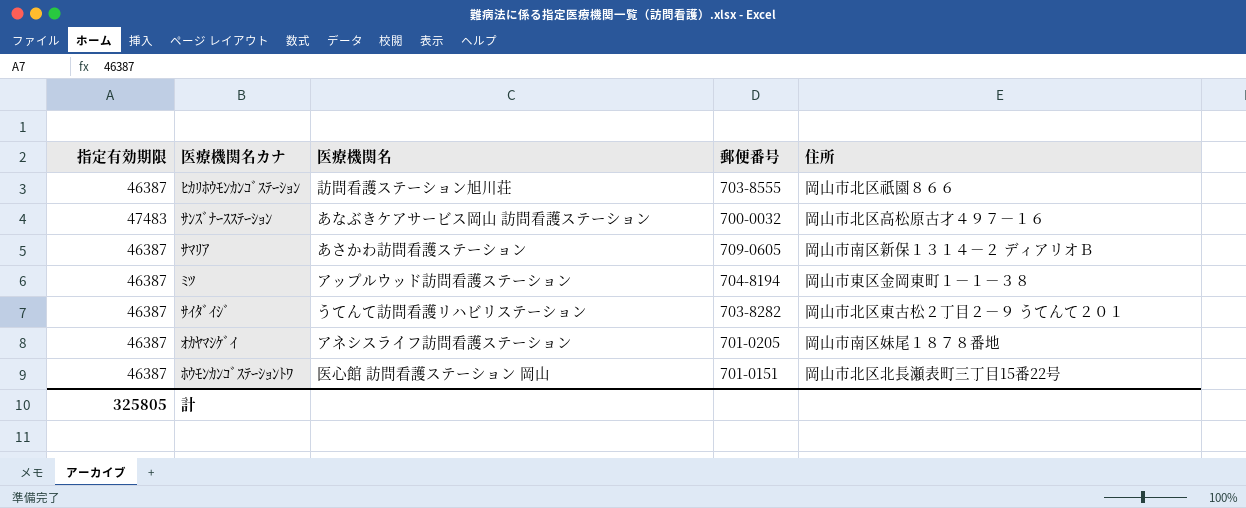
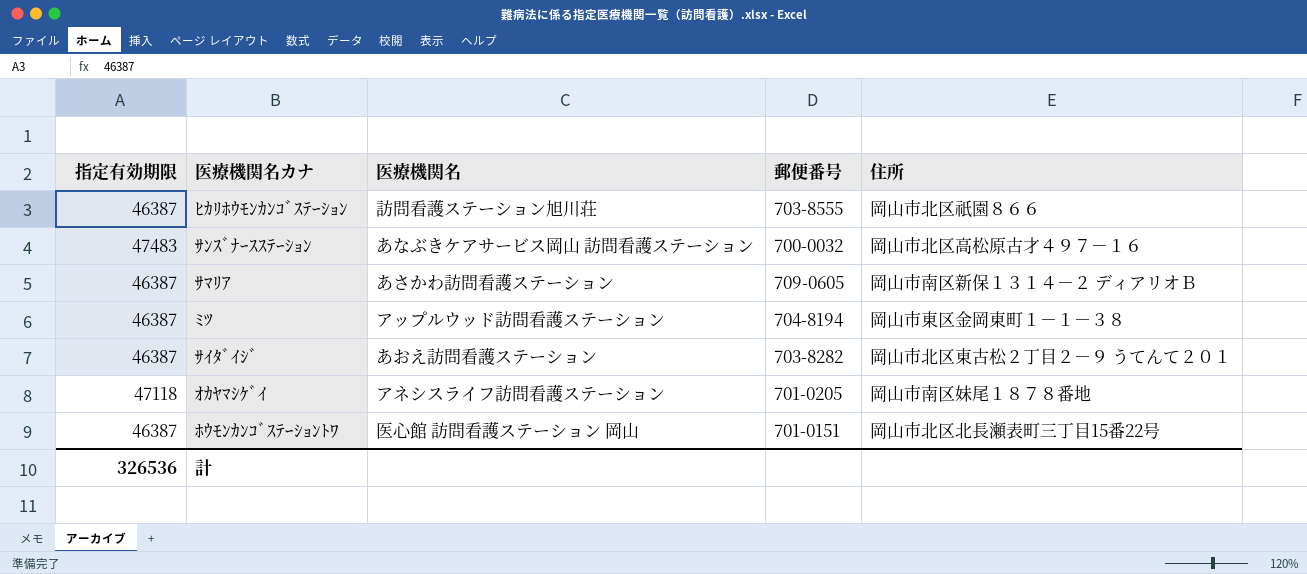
ｻｲﾀﾞｲｼﾞ | 医療機関名: うてんて訪問看護リハビリステーション -> あおえ訪問看護ステーション
ｵｶﾔﾏｼｹﾞｲ | 指定有効期限: 46387 -> 47118
計 | 指定有効期限: 325805 -> 326536

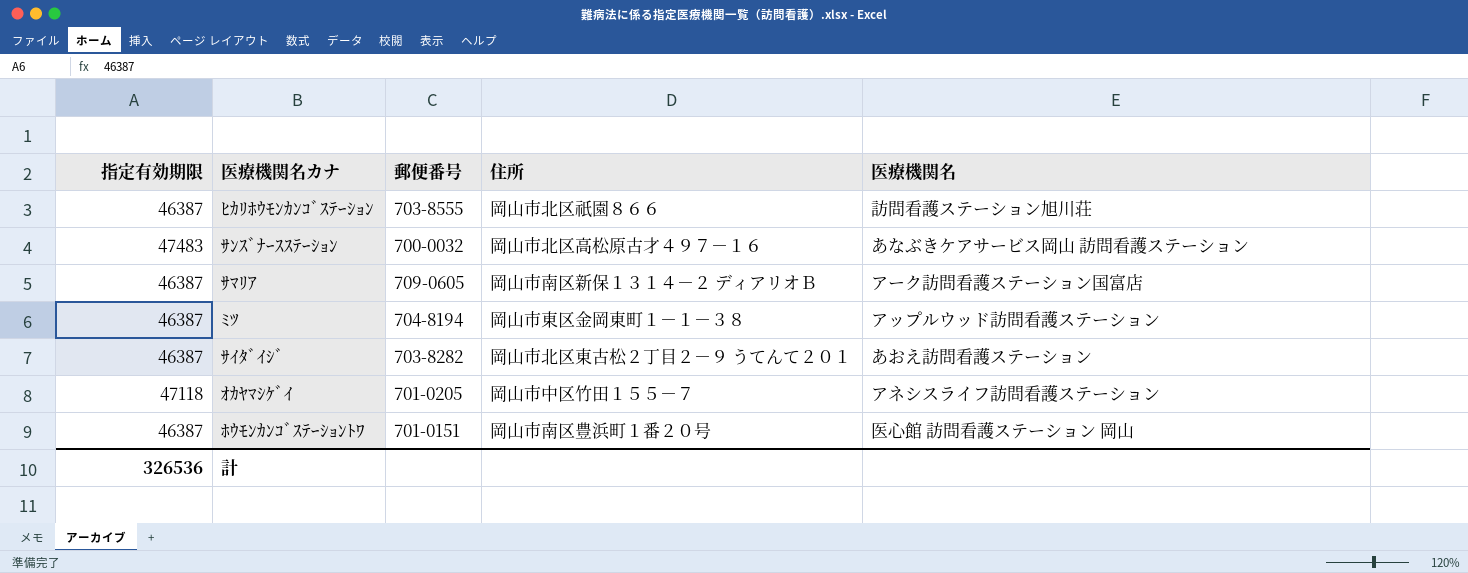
column 医療機関名 | position: 3 -> 5
ｻﾏﾘｱ | 医療機関名: あさかわ訪問看護ステーション -> アーク訪問看護ステーション国富店
ｵｶﾔﾏｼｹﾞｲ | 住所: 岡山市南区妹尾１８７８番地 -> 岡山市中区竹田１５５－７
ﾎｳﾓﾝｶﾝｺﾞｽﾃｰｼｮﾝﾄﾜ | 住所: 岡山市北区北長瀬表町三丁目15番22号 -> 岡山市南区豊浜町１番２０号

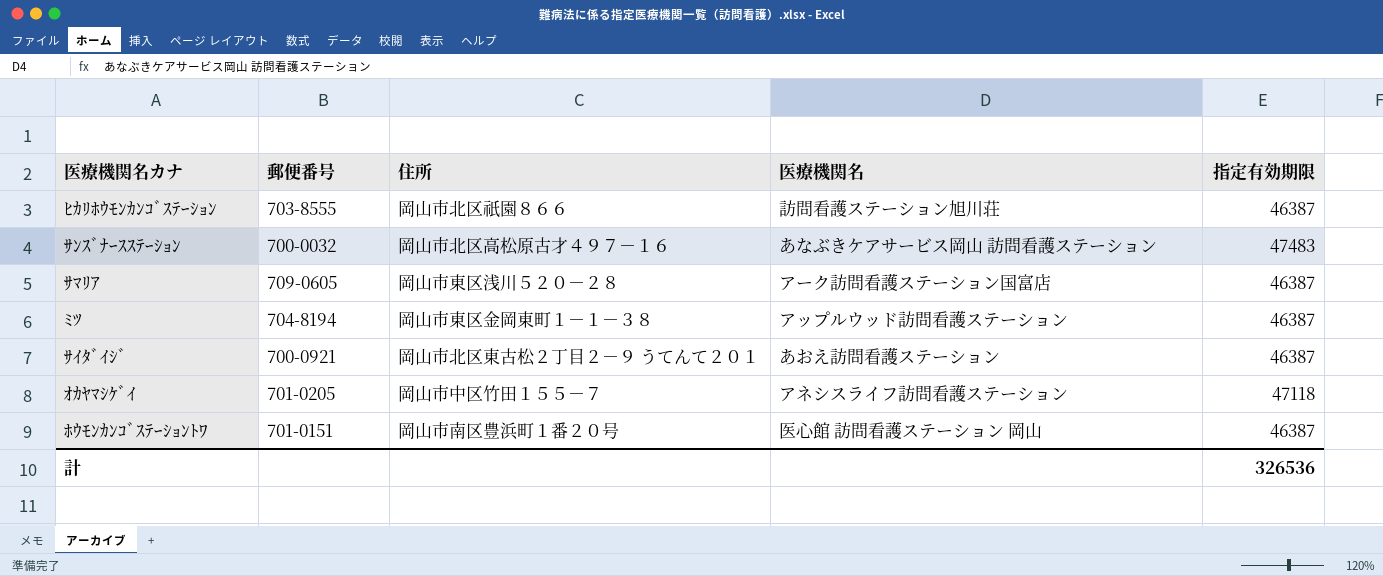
column 指定有効期限 | position: 1 -> 5
ｻﾏﾘｱ | 住所: 岡山市南区新保１３１４－２ ディアリオＢ -> 岡山市東区浅川５２０－２８
ｻｲﾀﾞｲｼﾞ | 郵便番号: 703-8282 -> 700-0921

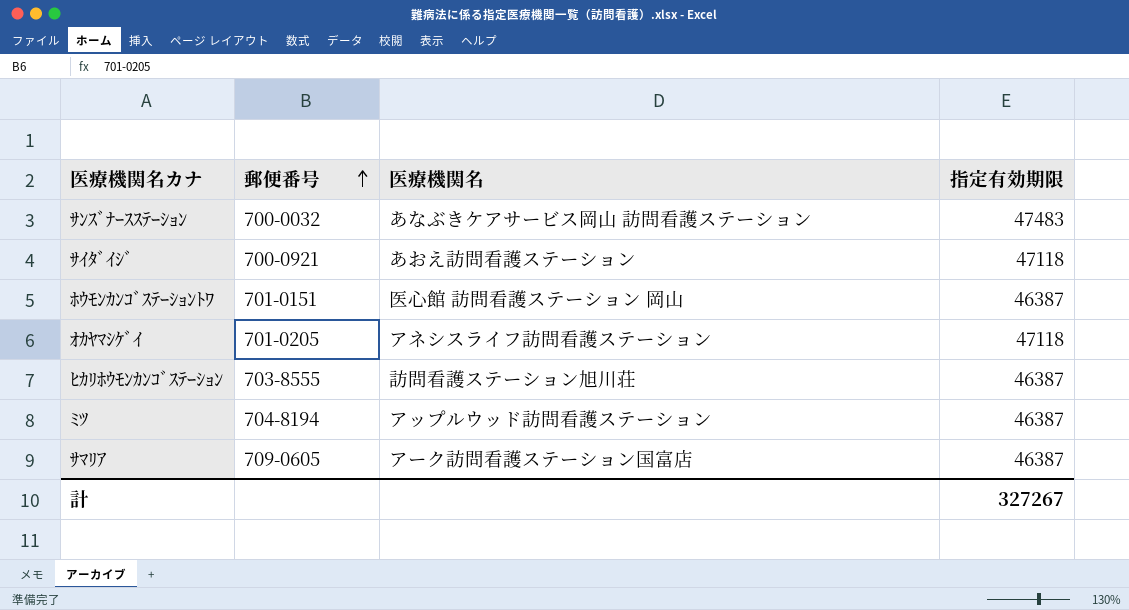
row order: none -> 郵便番号 ascending
column 住所 | position: 3 -> none
ｻｲﾀﾞｲｼﾞ | 指定有効期限: 46387 -> 47118
計 | 指定有効期限: 326536 -> 327267

